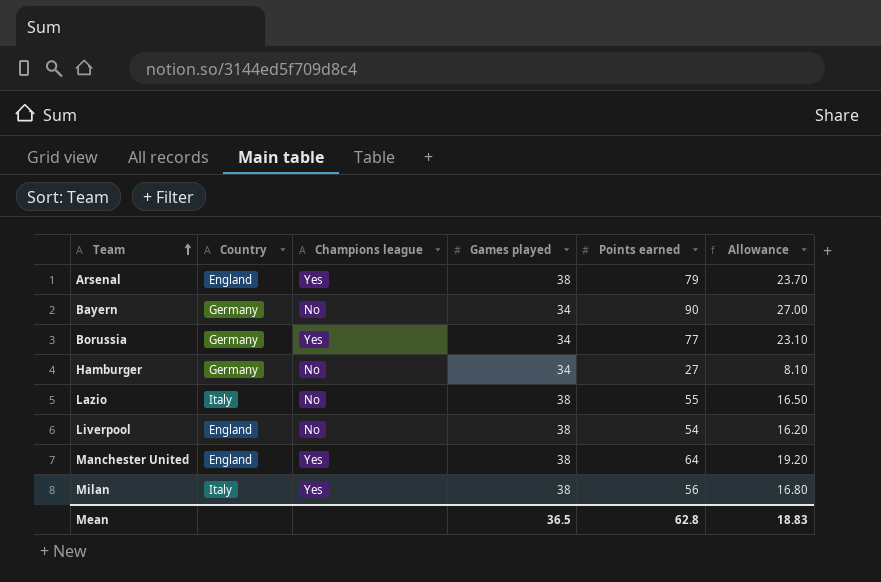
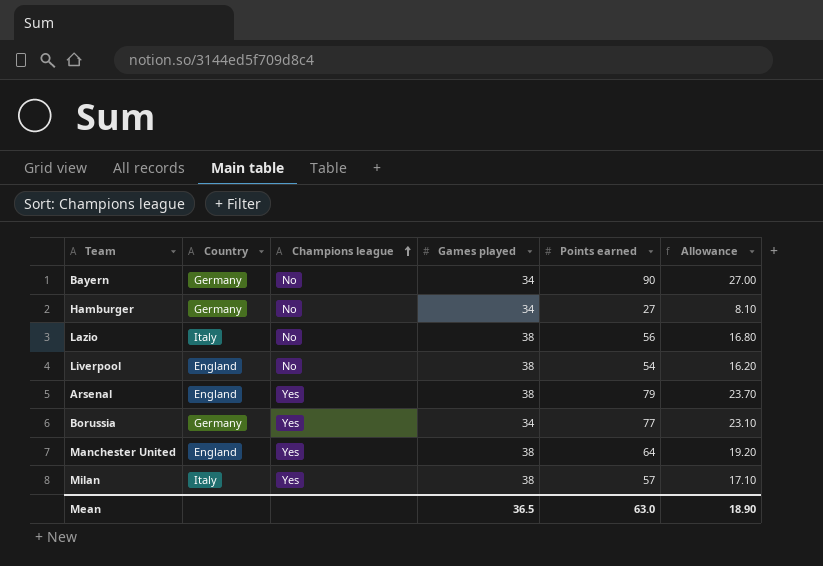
row order: Team ascending -> Champions league ascending
Lazio | Points earned: 55 -> 56
Lazio | Allowance: 16.50 -> 16.80
Milan | Points earned: 56 -> 57
Milan | Allowance: 16.80 -> 17.10
Mean | Points earned: 62.8 -> 63.0
Mean | Allowance: 18.83 -> 18.90

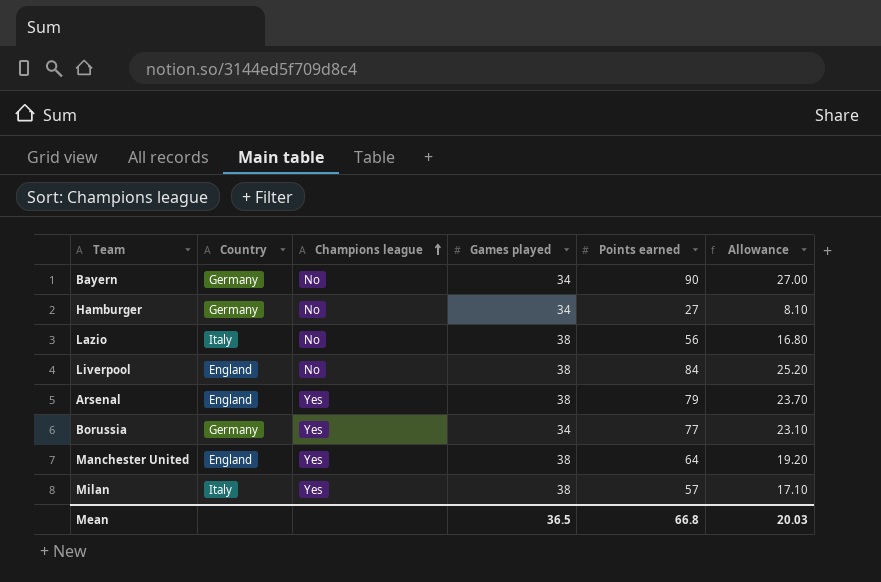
Liverpool | Points earned: 54 -> 84
Liverpool | Allowance: 16.20 -> 25.20
Mean | Points earned: 63.0 -> 66.8
Mean | Allowance: 18.90 -> 20.03

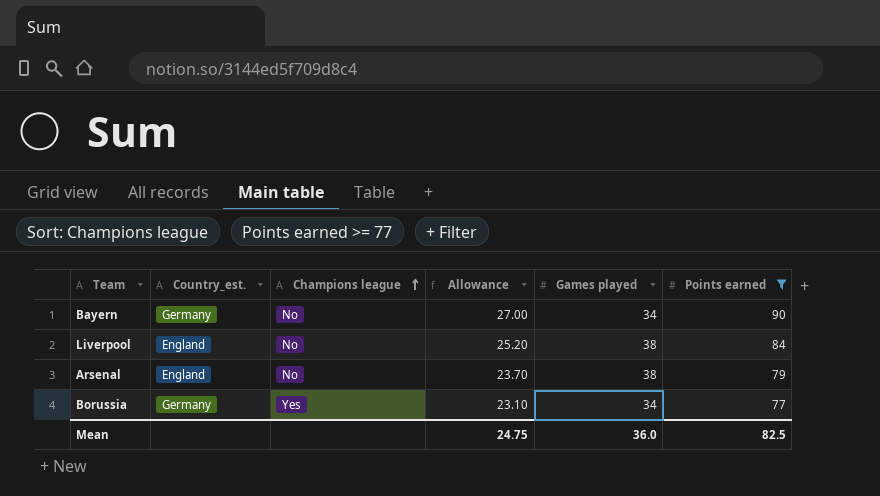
filter: none -> Points earned >= 77
column name: Country -> Country_est.
column Allowance | position: 6 -> 4
Arsenal | Champions league: Yes -> No
Mean | Allowance: 20.03 -> 24.75
Mean | Games played: 36.5 -> 36.0
Mean | Points earned: 66.8 -> 82.5

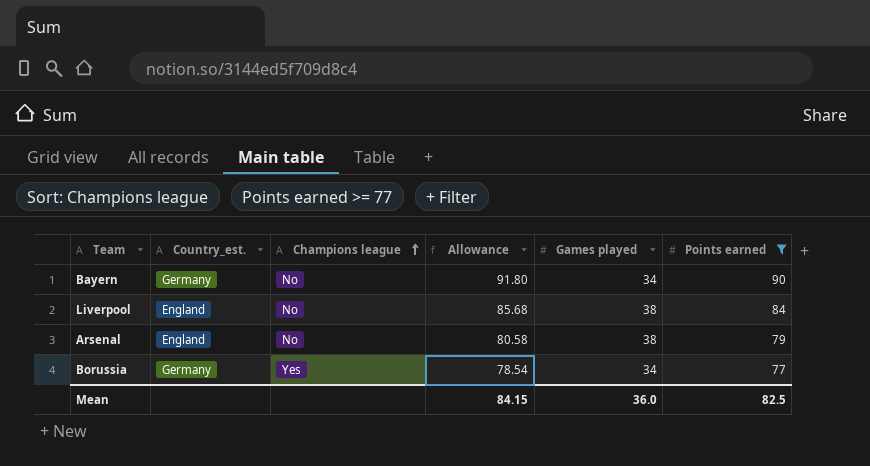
column Allowance | formula: [Points earned] * 0.3 -> [Points earned] * 1.02
Mean | Allowance: 24.75 -> 84.15

